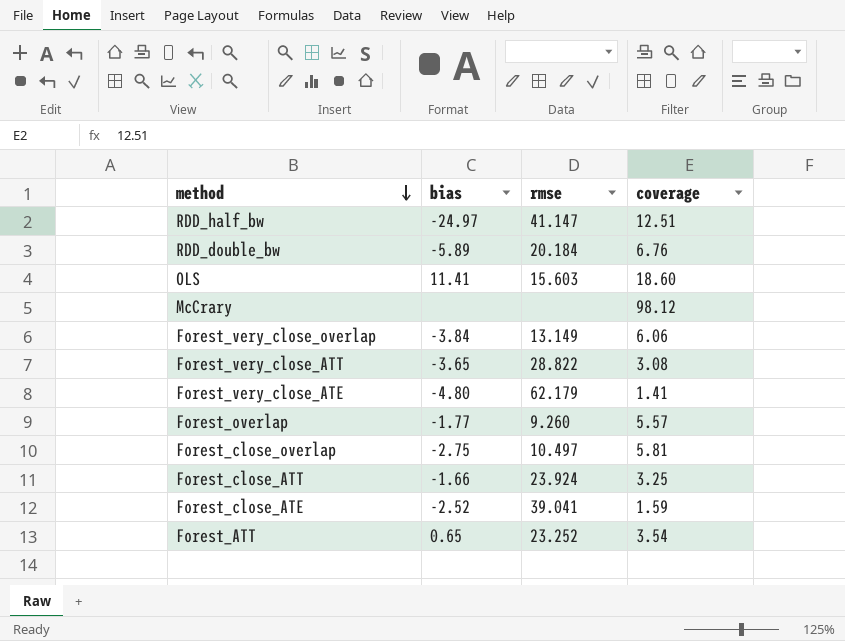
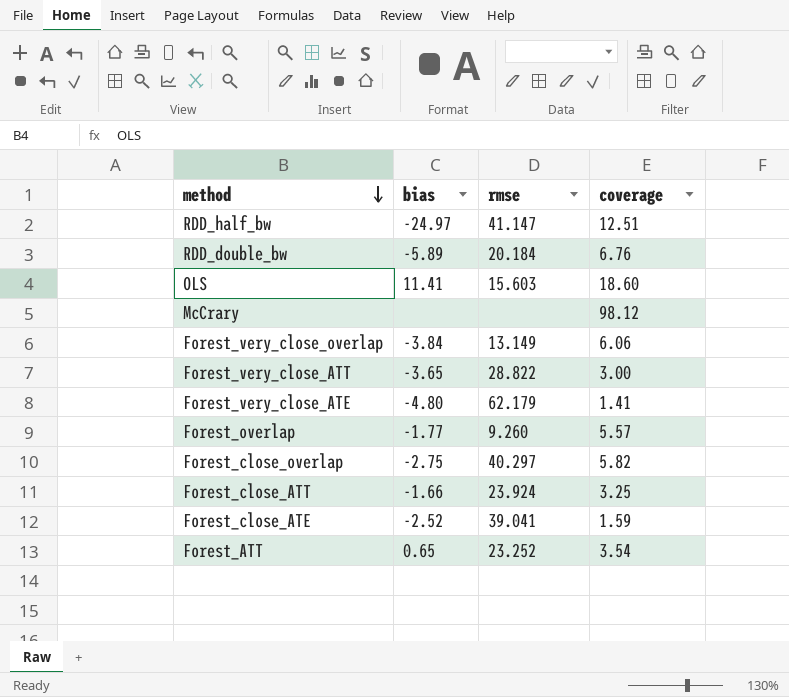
Forest_very_close_ATT | coverage: 3.08 -> 3.00
Forest_close_overlap | rmse: 10.497 -> 40.297
Forest_close_overlap | coverage: 5.81 -> 5.82

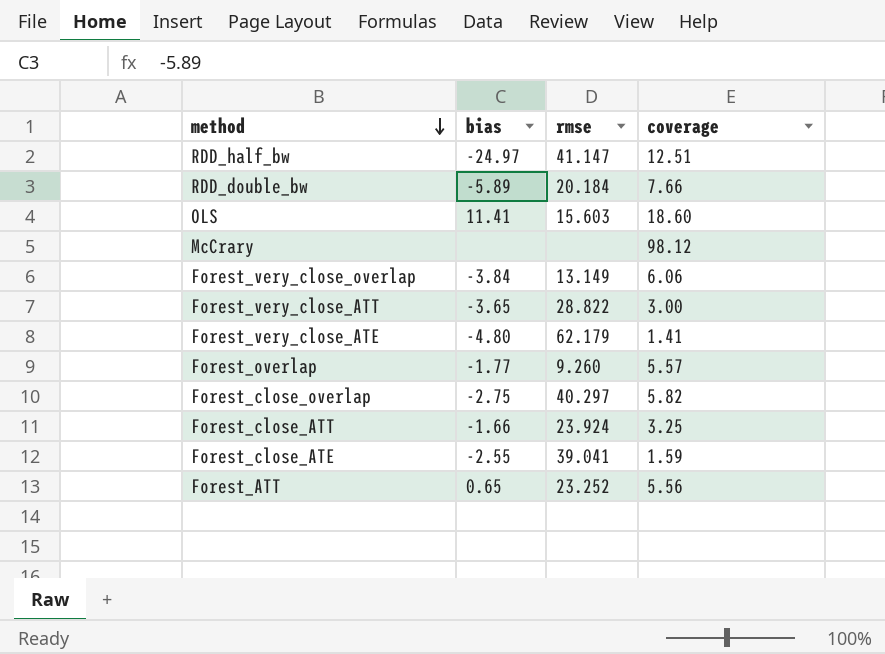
RDD_double_bw | coverage: 6.76 -> 7.66
Forest_close_ATE | bias: -2.52 -> -2.55
Forest_ATT | coverage: 3.54 -> 5.56

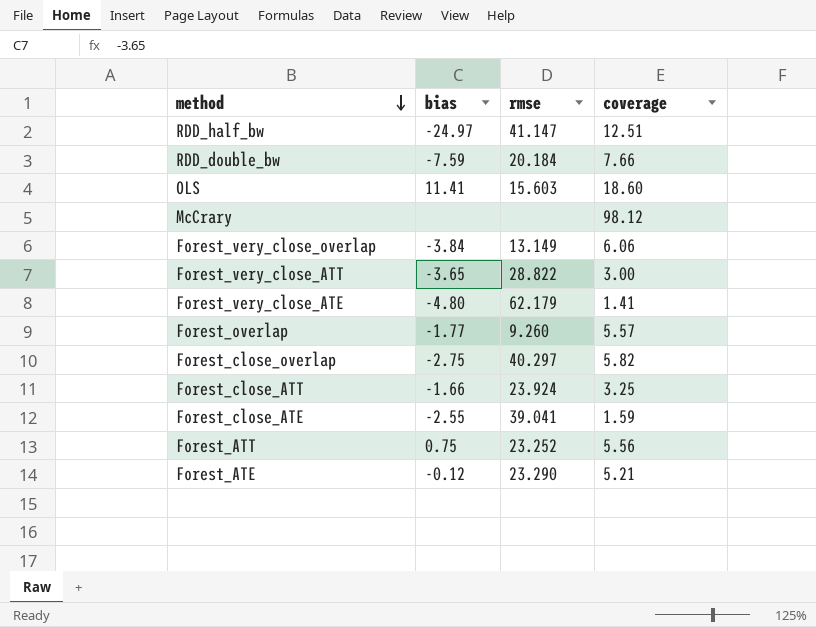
RDD_double_bw | bias: -5.89 -> -7.59
Forest_ATT | bias: 0.65 -> 0.75
row Forest_ATE: none -> -0.12 | 23.290 | 5.21

